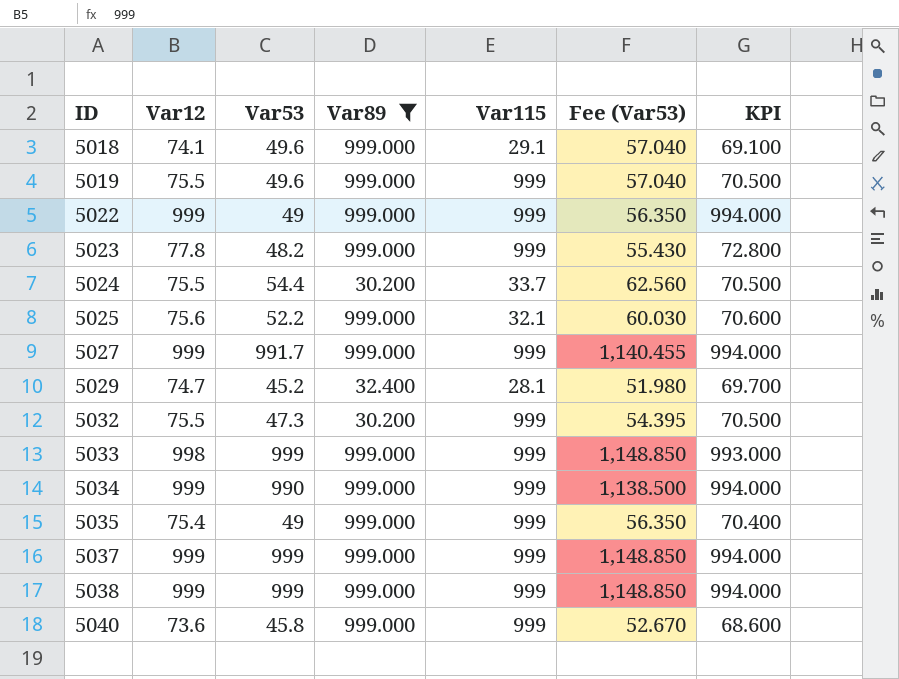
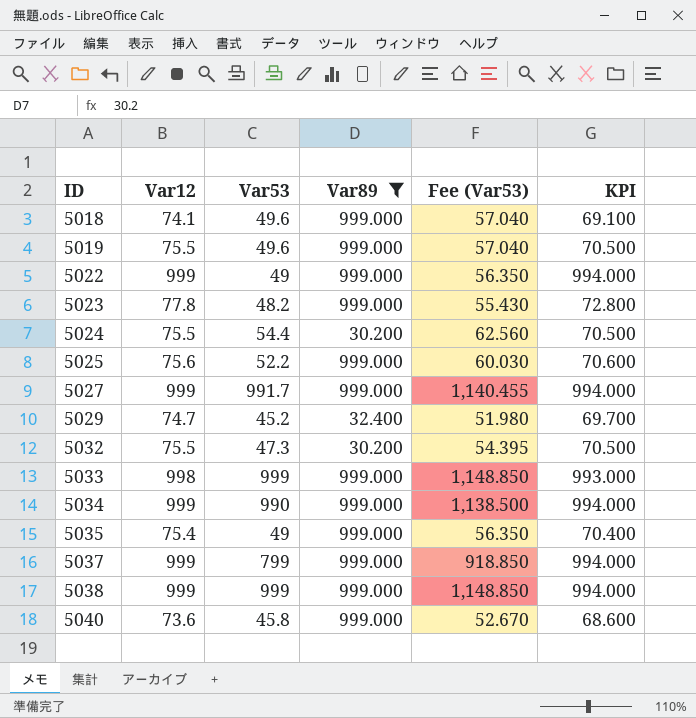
column Var115 | position: 5 -> none
5037 | Var53: 999 -> 799
5037 | Fee (Var53): 1,148.850 -> 918.850

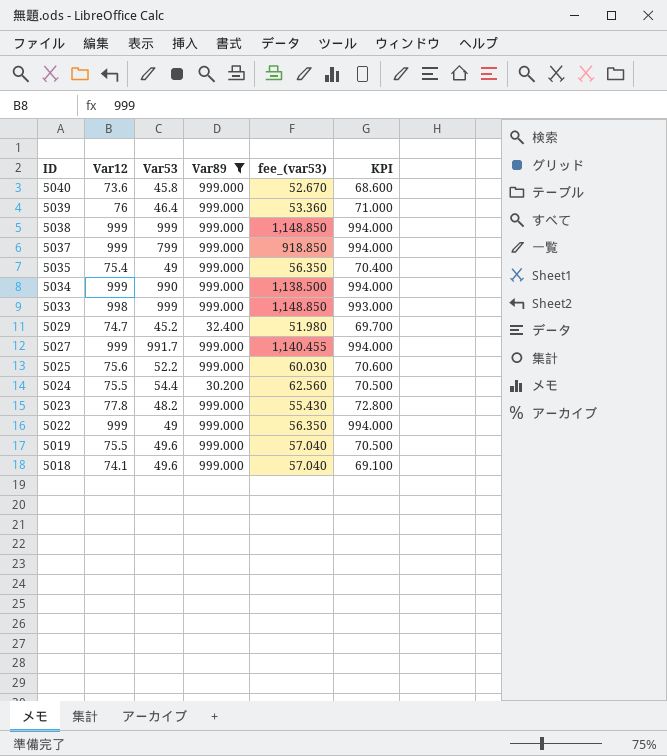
row order: ID ascending -> ID descending
column name: Fee (Var53) -> fee_(var53)
row 5032: 75.5 | 47.3 | 30.200 | 54.395 | 70.500 -> none
row 5039: none -> 76 | 46.4 | 999.000 | 53.360 | 71.000

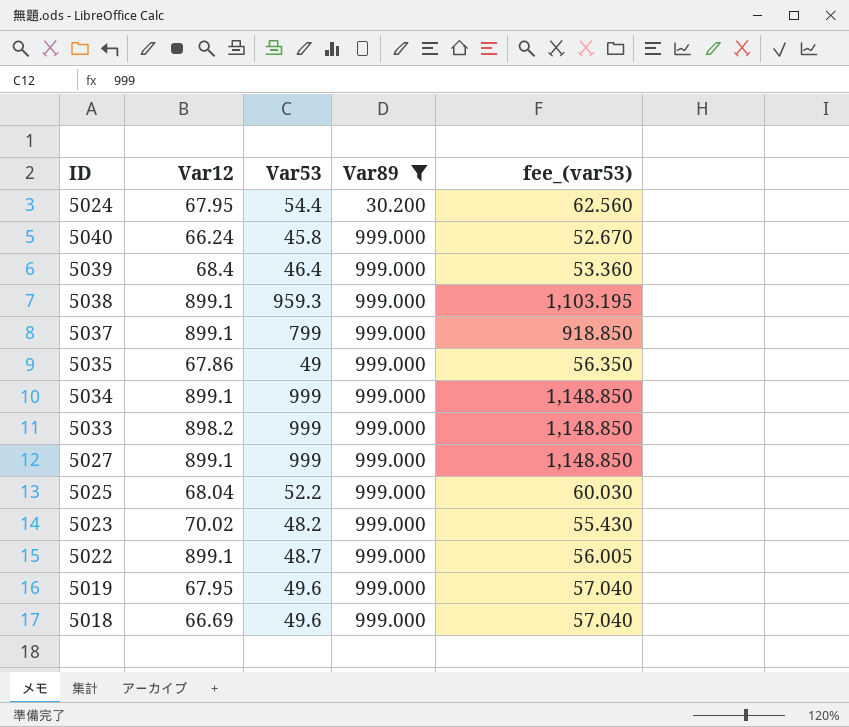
row order: ID descending -> Var89 ascending
column KPI | formula: [Var12] - 5 -> none
row 5029: 74.7 | 45.2 | 32.400 | 51.980 | 69.700 -> none
5024 | Var12: 75.5 -> 67.95
5040 | Var12: 73.6 -> 66.24
5039 | Var12: 76 -> 68.4
5038 | Var12: 999 -> 899.1
5038 | Var53: 999 -> 959.3
5038 | fee_(var53): 1,148.850 -> 1,103.195
5037 | Var12: 999 -> 899.1
5035 | Var12: 75.4 -> 67.86
5034 | Var12: 999 -> 899.1
5034 | Var53: 990 -> 999
5034 | fee_(var53): 1,138.500 -> 1,148.850
5033 | Var12: 998 -> 898.2
5027 | Var12: 999 -> 899.1
5027 | Var53: 991.7 -> 999
5027 | fee_(var53): 1,140.455 -> 1,148.850
5025 | Var12: 75.6 -> 68.04
5023 | Var12: 77.8 -> 70.02
5022 | Var12: 999 -> 899.1
5022 | Var53: 49 -> 48.7
5022 | fee_(var53): 56.350 -> 56.005
5019 | Var12: 75.5 -> 67.95
5018 | Var12: 74.1 -> 66.69

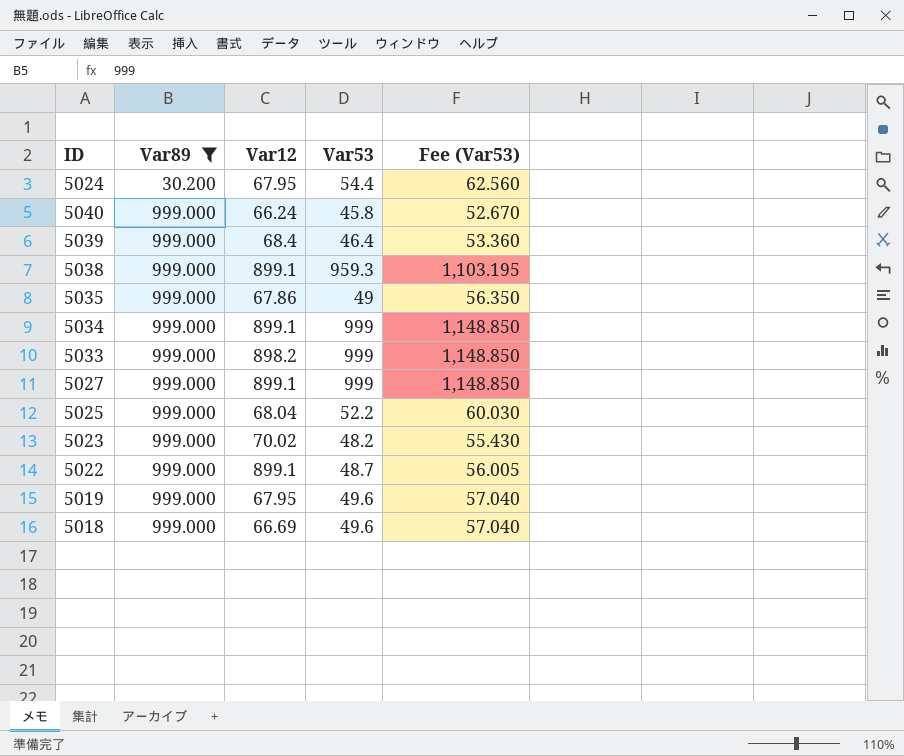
column Var89 | position: 4 -> 2
column name: fee_(var53) -> Fee (Var53)
row 5037: 899.1 | 799 | 999.000 | 918.850 -> none

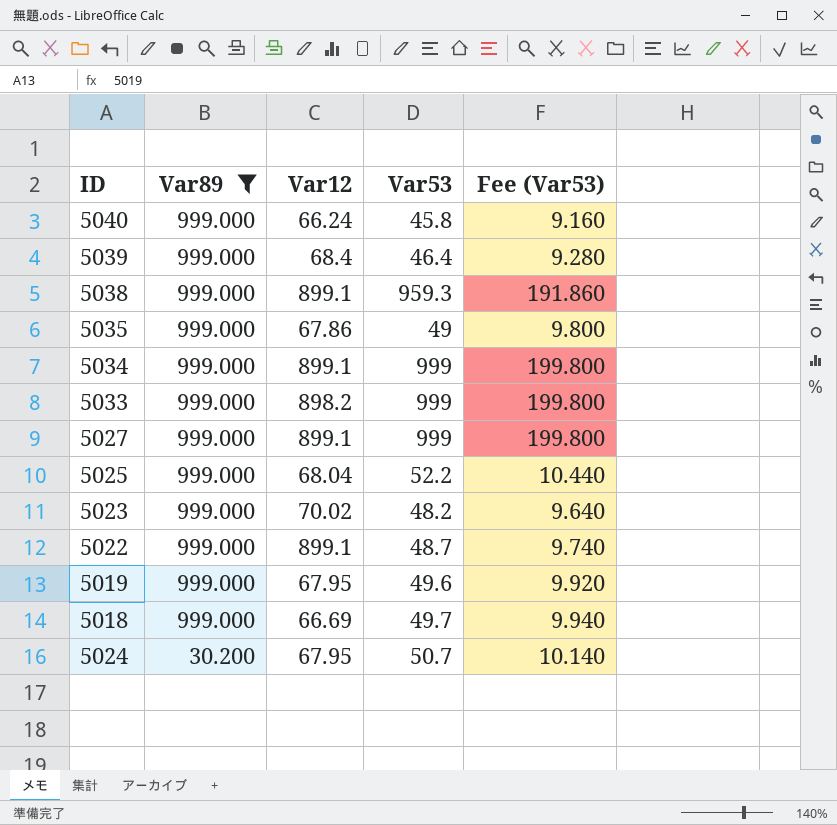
row order: Var89 ascending -> Var89 descending
column Fee (Var53) | formula: [Var53] * 1.15 -> [Var53] * 0.2
5018 | Var53: 49.6 -> 49.7
5024 | Var53: 54.4 -> 50.7

